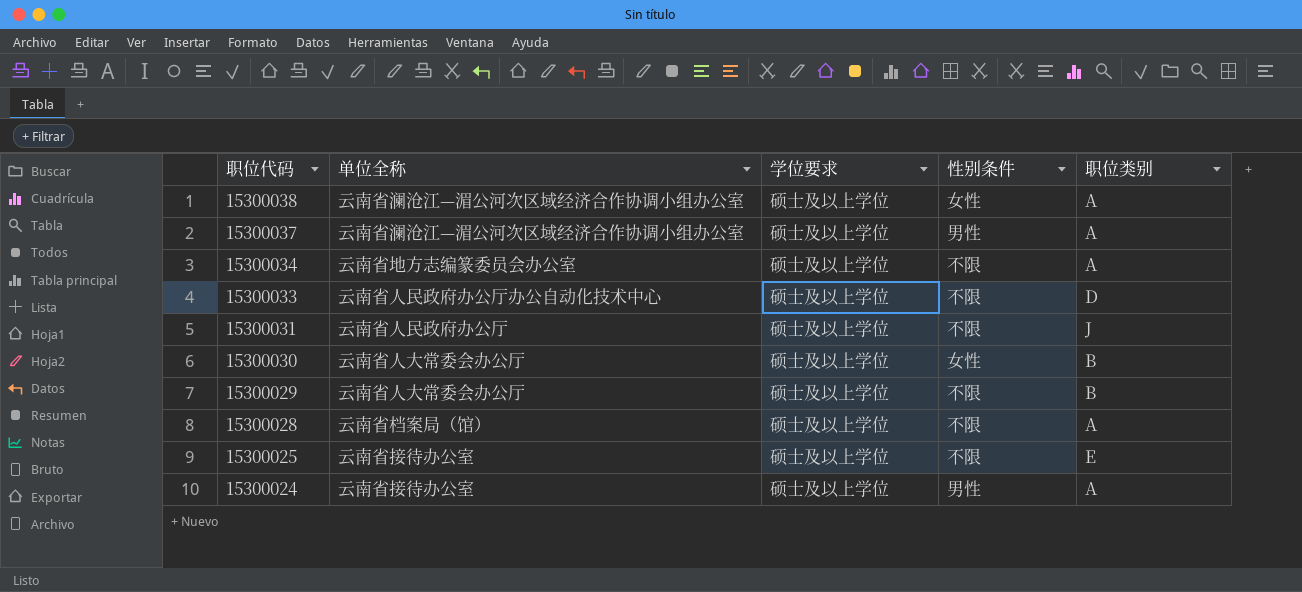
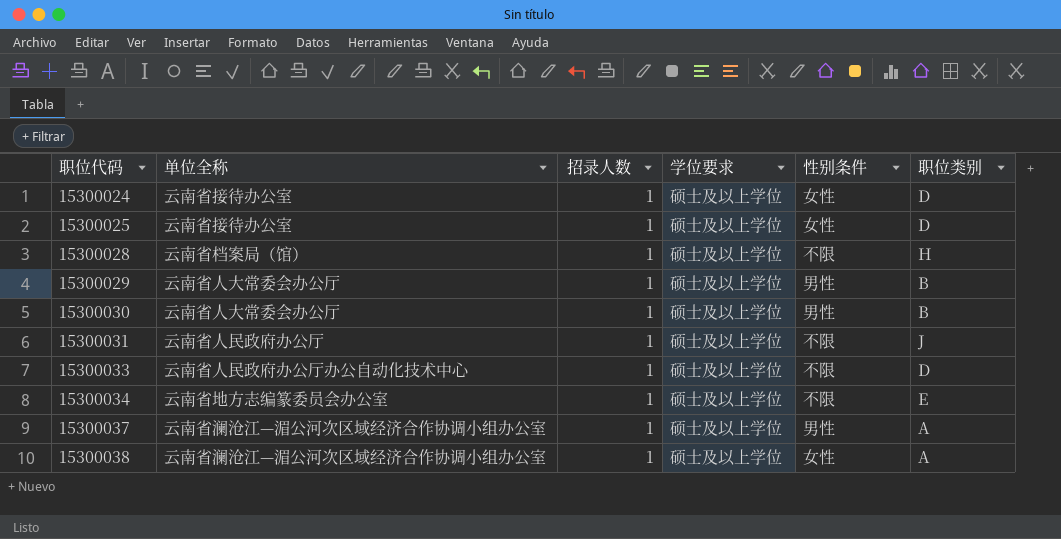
row order: 职位代码 descending -> 职位代码 ascending
column 招录人数 | position: none -> 3
15300024 | 性别条件: 男性 -> 女性
15300024 | 职位类别: A -> D
15300025 | 性别条件: 不限 -> 女性
15300025 | 职位类别: E -> D
15300028 | 职位类别: A -> H
15300029 | 性别条件: 不限 -> 男性
15300030 | 性别条件: 女性 -> 男性
15300034 | 职位类别: A -> E

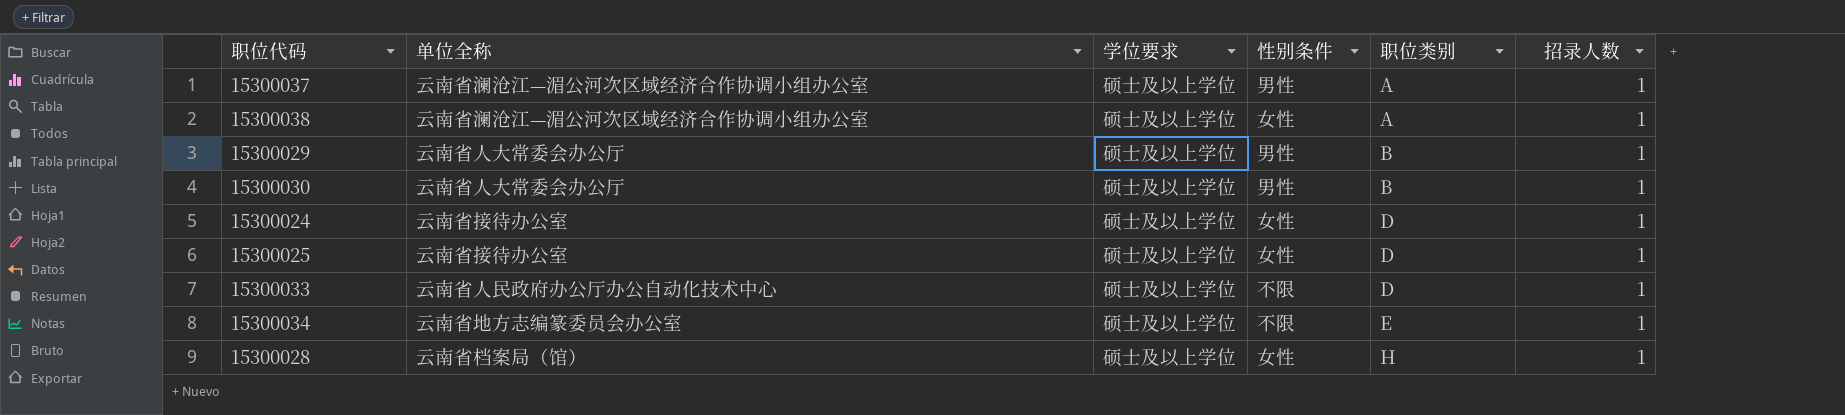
row order: 职位代码 ascending -> 职位类别 ascending
column 招录人数 | position: 3 -> 6
row 15300031: 云南省人民政府办公厅 | 1 | 硕士及以上学位 | 不限 | J -> none
15300028 | 性别条件: 不限 -> 女性

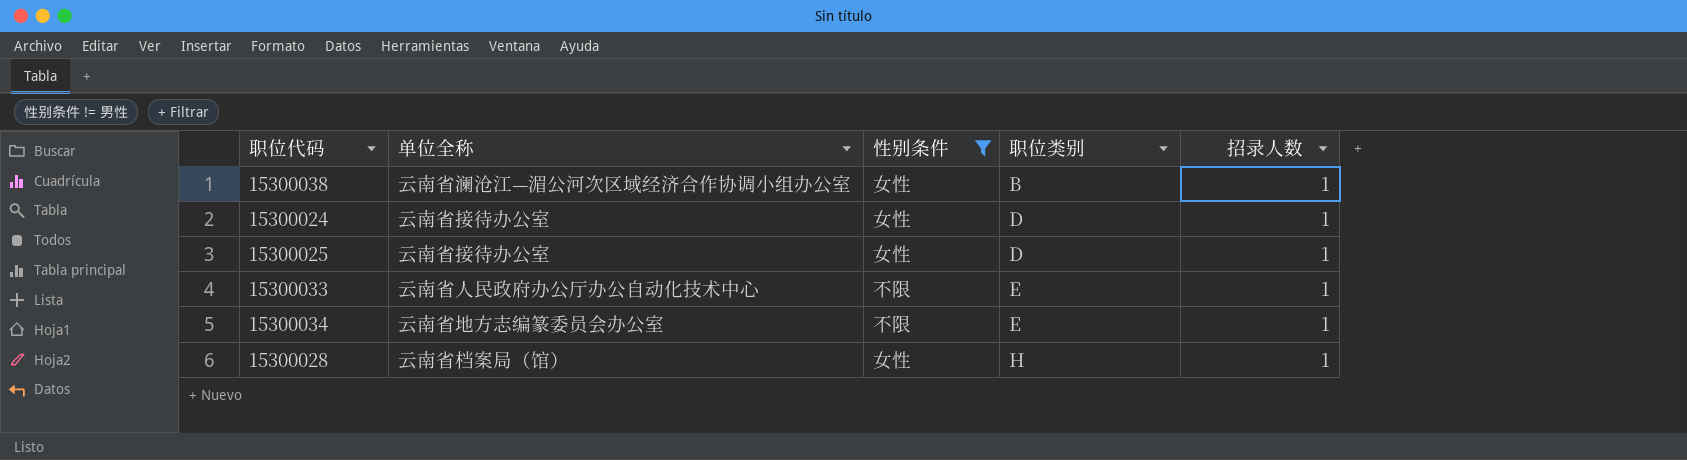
filter: none -> 性别条件 != 男性
column 学位要求 | position: 3 -> none
15300038 | 职位类别: A -> B
15300033 | 职位类别: D -> E

